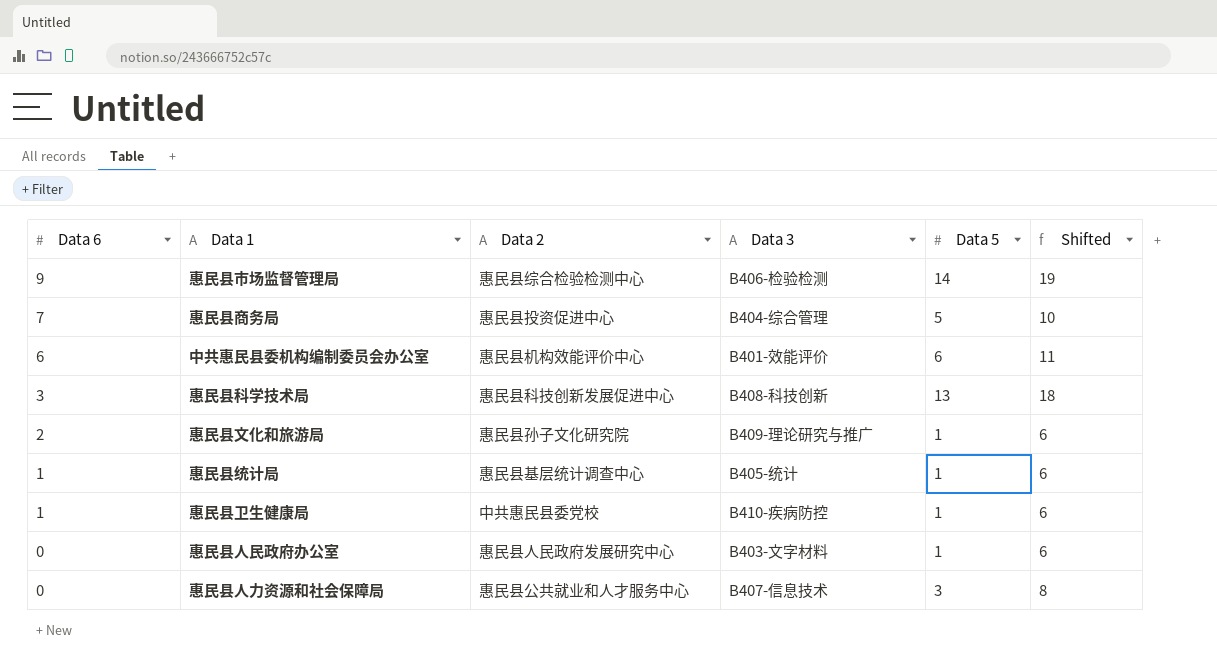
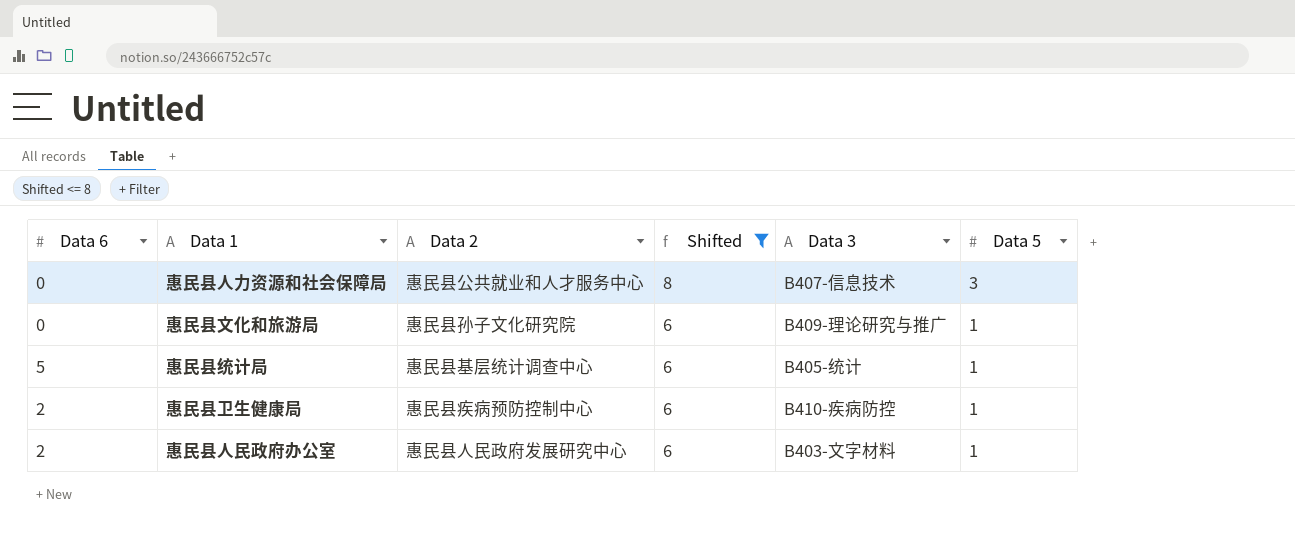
filter: none -> Shifted <= 8
row order: Data 6 descending -> Shifted descending
column Shifted | position: 6 -> 4
惠民县文化和旅游局 | Data 6: 2 -> 0
惠民县统计局 | Data 6: 1 -> 5
惠民县卫生健康局 | Data 6: 1 -> 2
惠民县卫生健康局 | Data 2: 中共惠民县委党校 -> 惠民县疾病预防控制中心
惠民县人民政府办公室 | Data 6: 0 -> 2

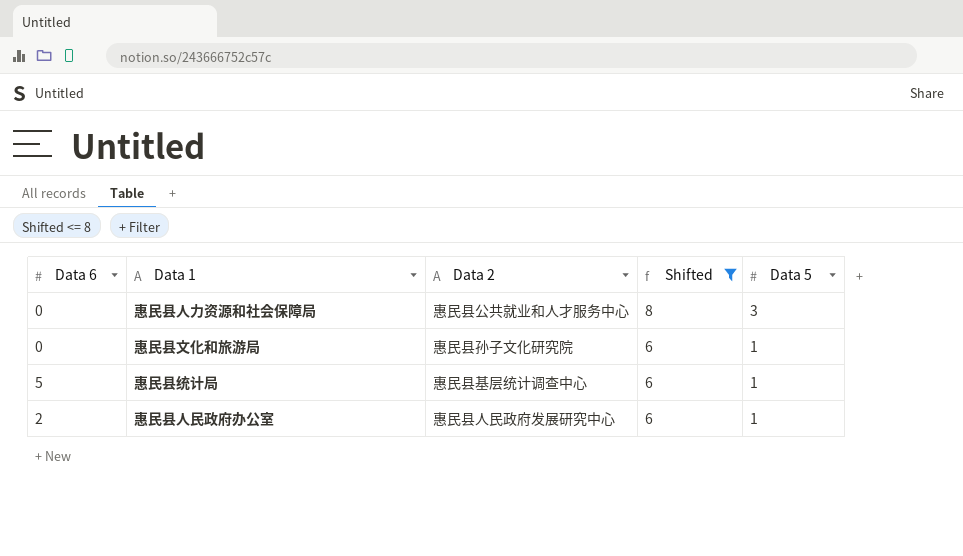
column Data 3 | position: 5 -> none
row 惠民县卫生健康局: 2 | 惠民县疾病预防控制中心 | 6 | B410-疾病防控 | 1 -> none

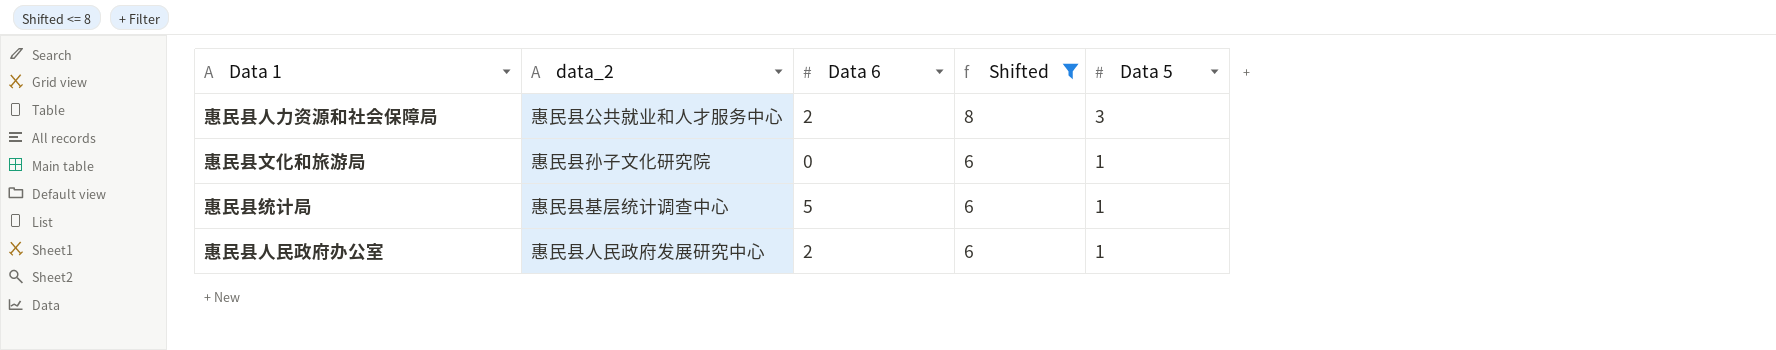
column name: Data 2 -> data_2
column Data 6 | position: 1 -> 3
惠民县人力资源和社会保障局 | Data 6: 0 -> 2

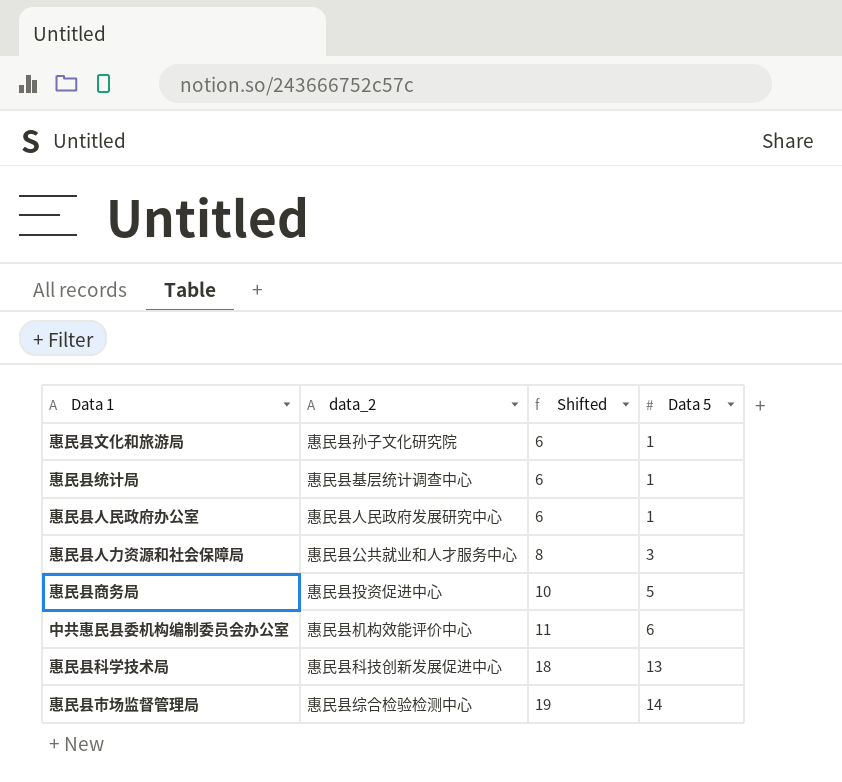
filter: Shifted <= 8 -> none
row order: Shifted descending -> Shifted ascending
column Data 6 | position: 3 -> none

